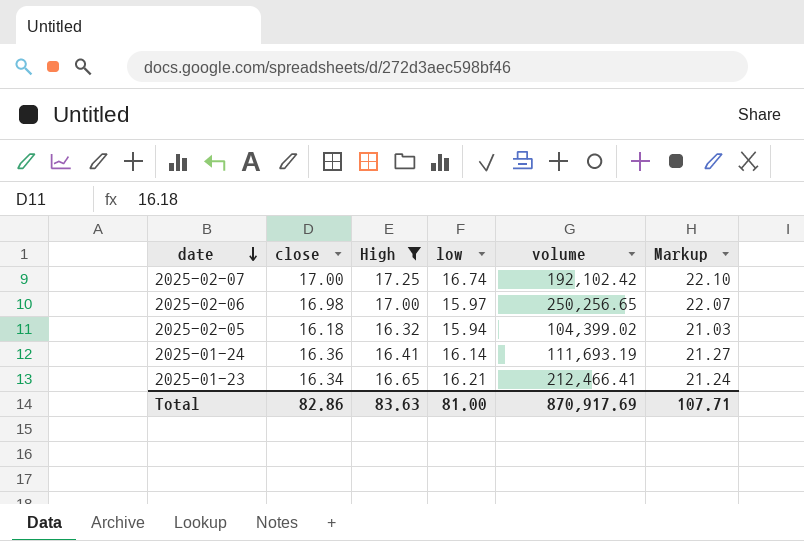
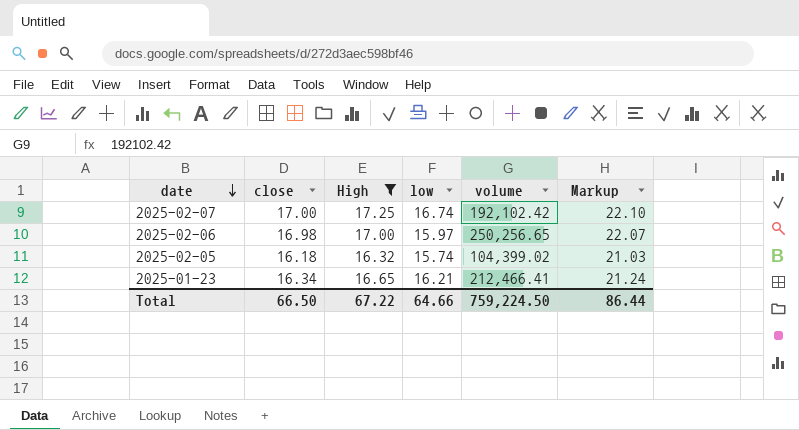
row 2025-01-24: 16.36 | 16.41 | 16.14 | 111,693.19 | 21.27 -> none
2025-02-05 | low: 15.94 -> 15.74
Total | close: 82.86 -> 66.50
Total | High: 83.63 -> 67.22
Total | low: 81.00 -> 64.66
Total | volume: 870,917.69 -> 759,224.50
Total | Markup: 107.71 -> 86.44

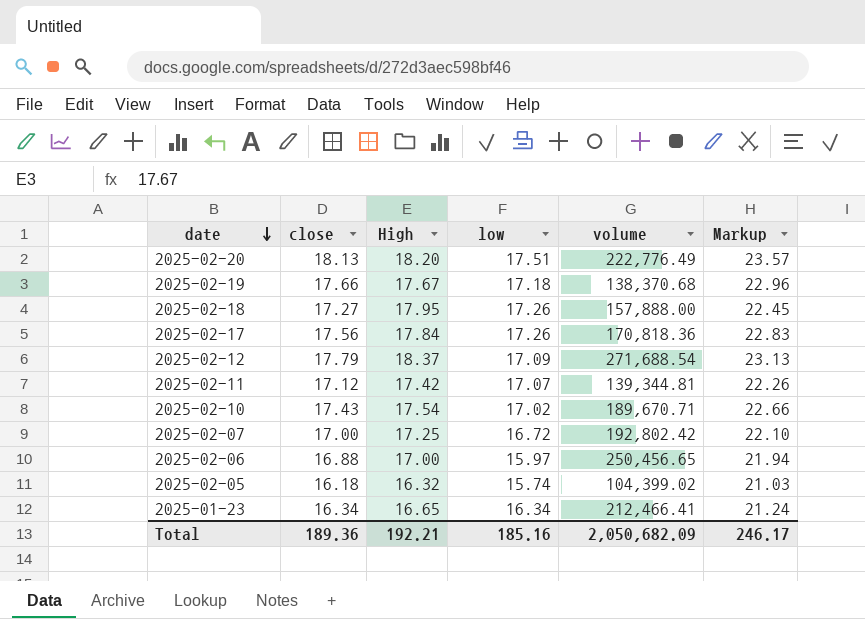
filter: High <= 17.25 -> none
2025-02-07 | low: 16.74 -> 16.72
2025-02-07 | volume: 192,102.42 -> 192,802.42
2025-02-06 | close: 16.98 -> 16.88
2025-02-06 | volume: 250,256.65 -> 250,456.65
2025-02-06 | Markup: 22.07 -> 21.94
2025-01-23 | low: 16.21 -> 16.34
Total | close: 66.50 -> 189.36
Total | High: 67.22 -> 192.21
Total | low: 64.66 -> 185.16
Total | volume: 759,224.50 -> 2,050,682.09
Total | Markup: 86.44 -> 246.17

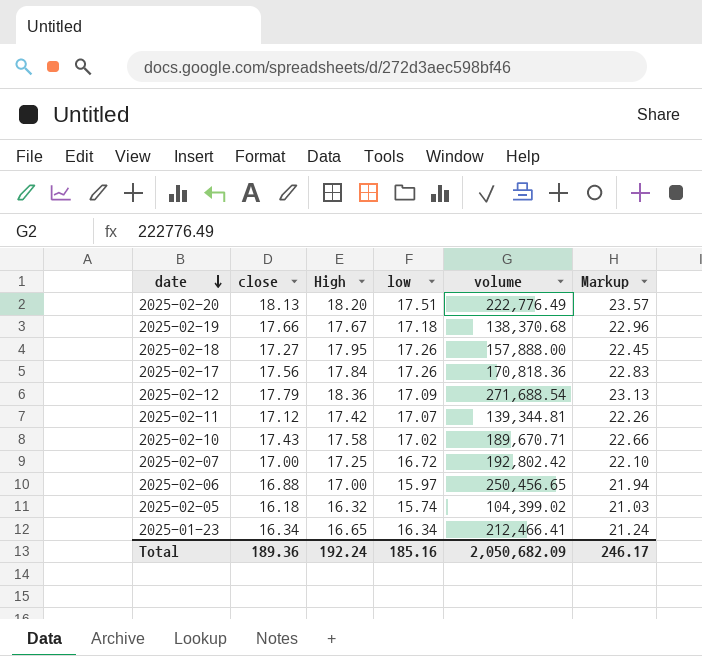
2025-02-12 | High: 18.37 -> 18.36
2025-02-10 | High: 17.54 -> 17.58
Total | High: 192.21 -> 192.24

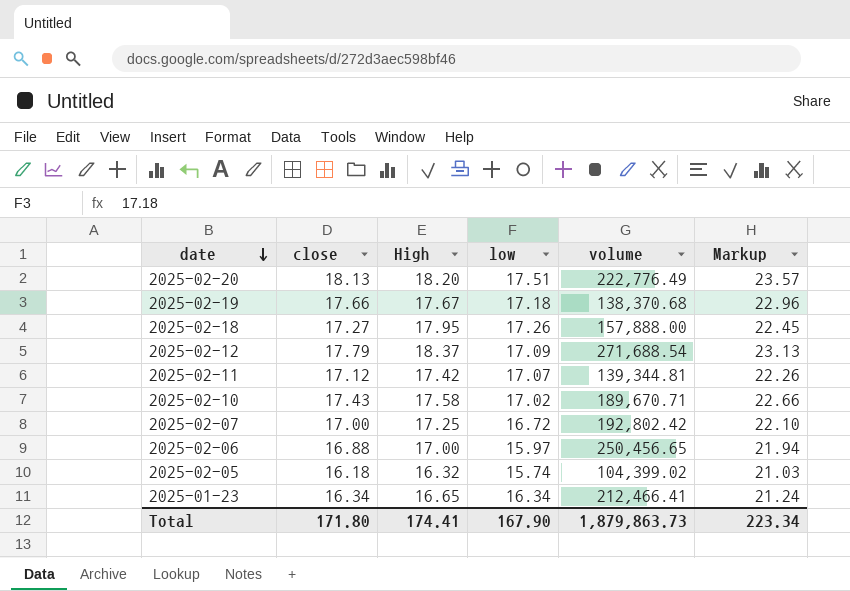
row 2025-02-17: 17.56 | 17.84 | 17.26 | 170,818.36 | 22.83 -> none
2025-02-12 | High: 18.36 -> 18.37
Total | close: 189.36 -> 171.80
Total | High: 192.24 -> 174.41
Total | low: 185.16 -> 167.90
Total | volume: 2,050,682.09 -> 1,879,863.73
Total | Markup: 246.17 -> 223.34

